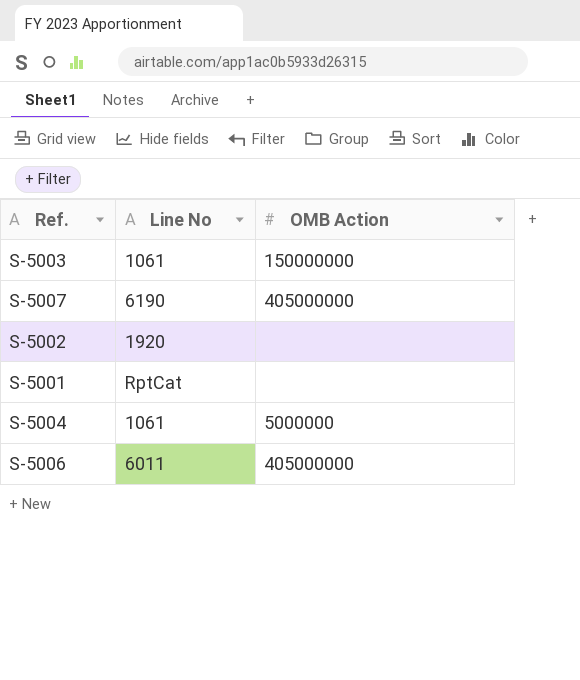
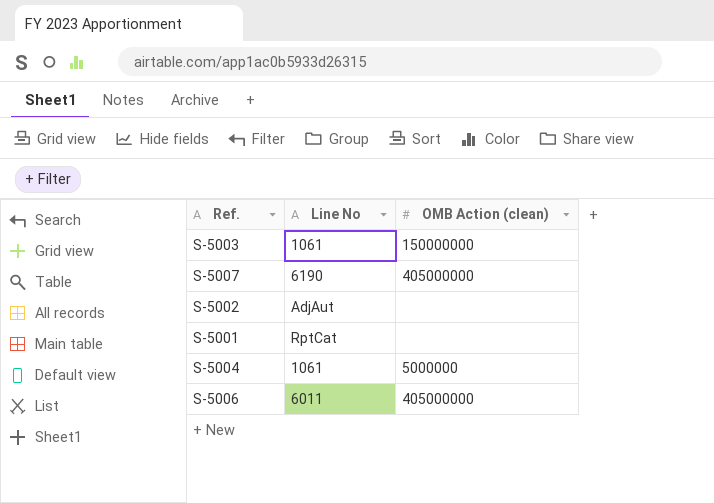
column name: OMB Action -> OMB Action (clean)
S-5002 | Line No: 1920 -> AdjAut

